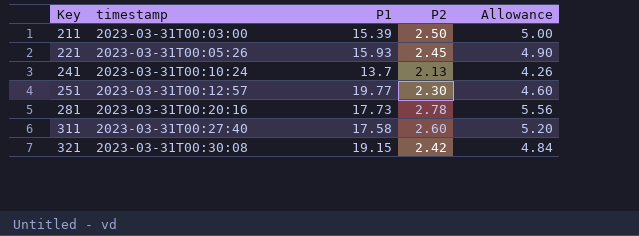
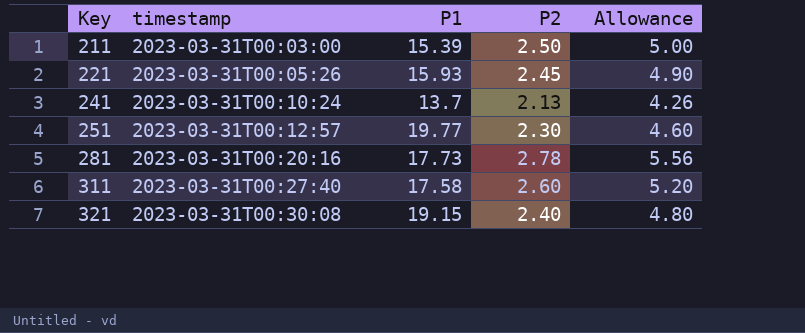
321 | P2: 2.42 -> 2.40
321 | Allowance: 4.84 -> 4.80

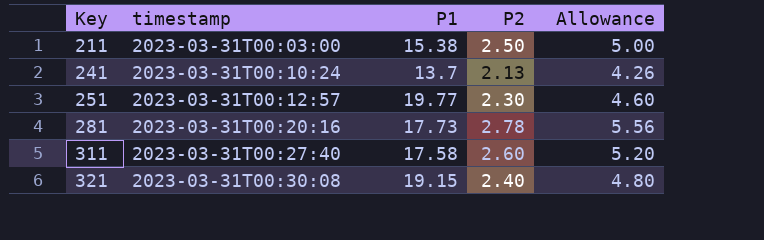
row 221: 2023-03-31T00:05:26 | 15.93 | 2.45 | 4.90 -> none
211 | P1: 15.39 -> 15.38

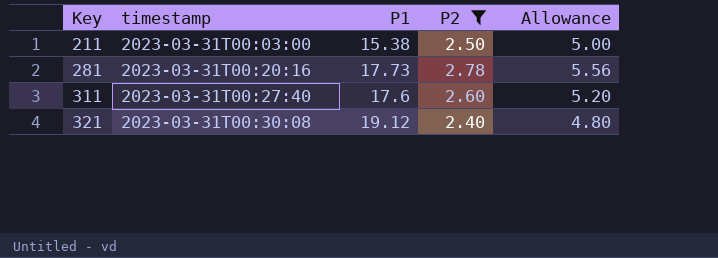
filter: none -> P2 >= 2.40
311 | P1: 17.58 -> 17.6
321 | P1: 19.15 -> 19.12

